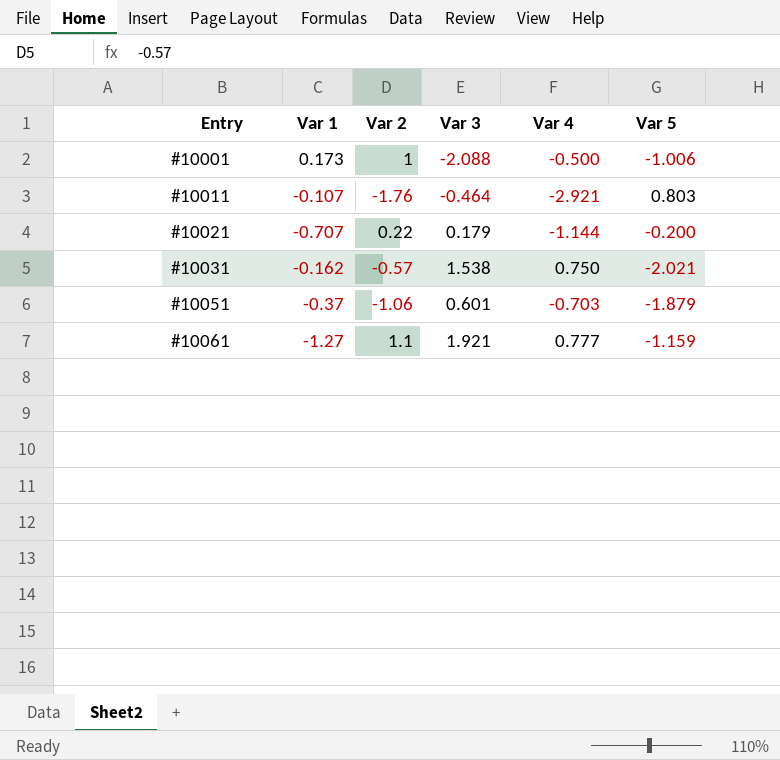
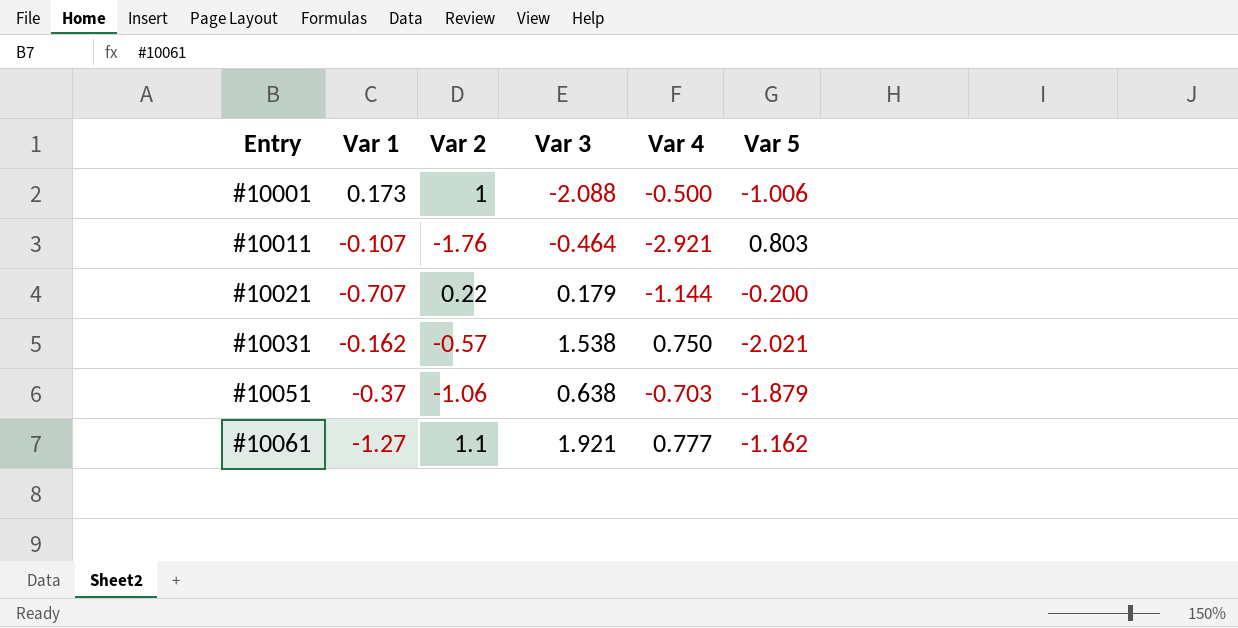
#10051 | Var 3: 0.601 -> 0.638
#10061 | Var 5: -1.159 -> -1.162

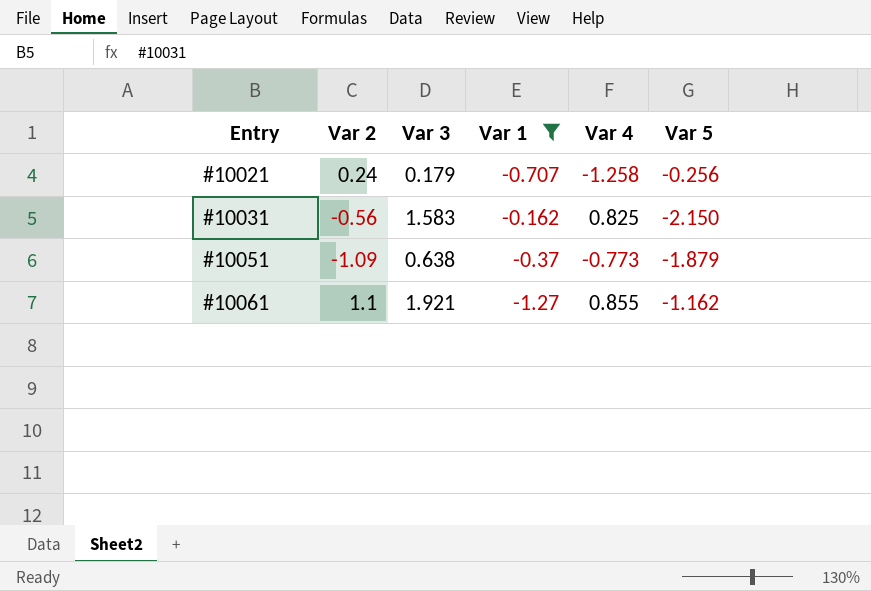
filter: none -> Var 1 <= -0.162
column Var 1 | position: 2 -> 4
#10021 | Var 2: 0.22 -> 0.24
#10021 | Var 4: -1.144 -> -1.258
#10021 | Var 5: -0.200 -> -0.256
#10031 | Var 2: -0.57 -> -0.56
#10031 | Var 3: 1.538 -> 1.583
#10031 | Var 4: 0.750 -> 0.825
#10031 | Var 5: -2.021 -> -2.150
#10051 | Var 2: -1.06 -> -1.09
#10051 | Var 4: -0.703 -> -0.773
#10061 | Var 4: 0.777 -> 0.855

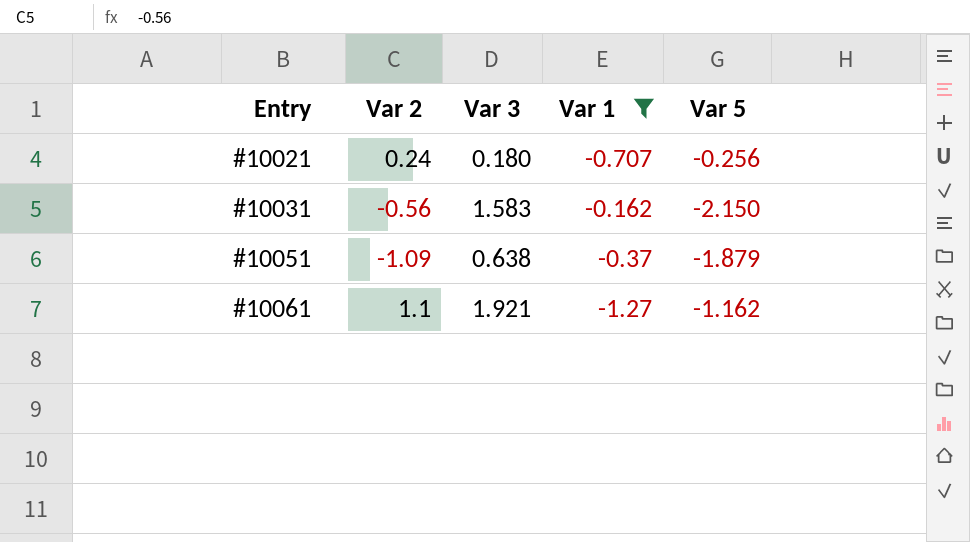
column Var 4 | position: 5 -> none
#10021 | Var 3: 0.179 -> 0.180

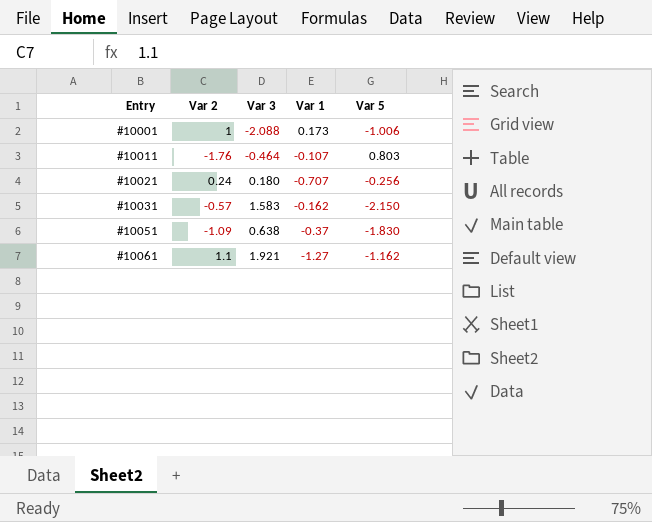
filter: Var 1 <= -0.162 -> none
#10031 | Var 2: -0.56 -> -0.57
#10051 | Var 5: -1.879 -> -1.830

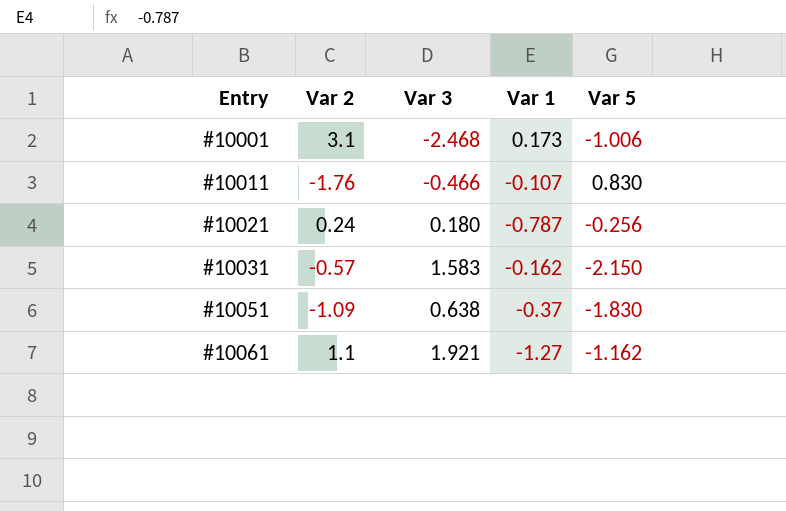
#10001 | Var 2: 1 -> 3.1
#10001 | Var 3: -2.088 -> -2.468
#10011 | Var 3: -0.464 -> -0.466
#10011 | Var 5: 0.803 -> 0.830
#10021 | Var 1: -0.707 -> -0.787

